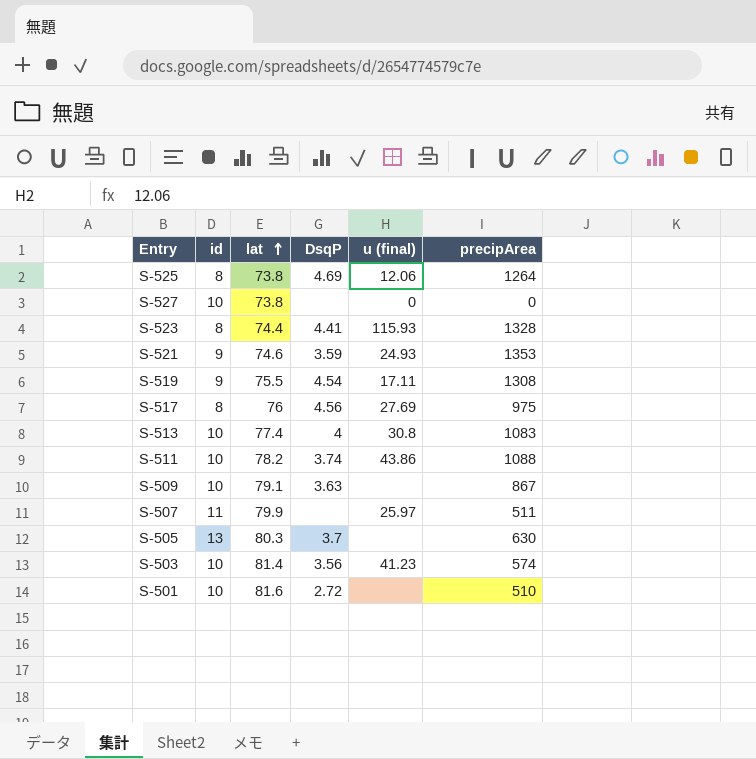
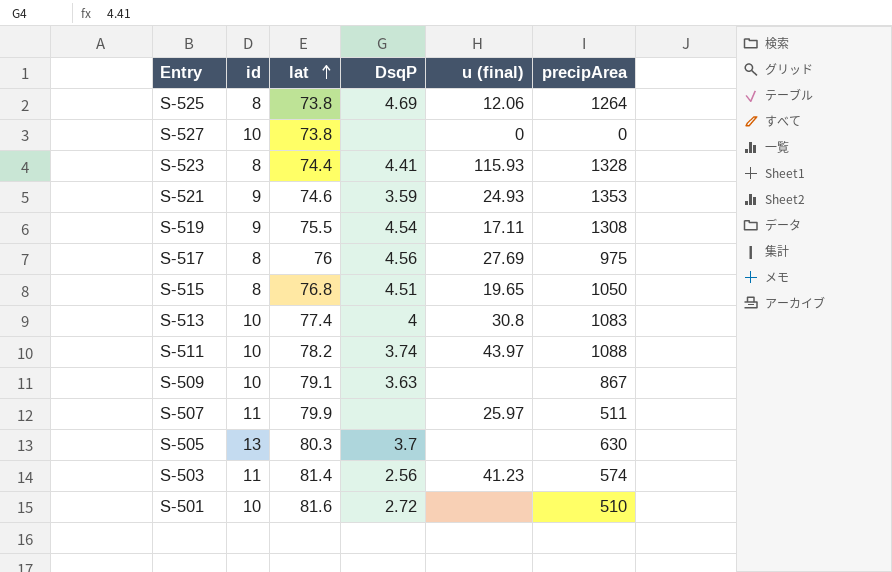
row S-515: none -> 8 | 76.8 | 4.51 | 19.65 | 1050
S-511 | u (final): 43.86 -> 43.97
S-503 | id: 10 -> 11
S-503 | DsqP: 3.56 -> 2.56

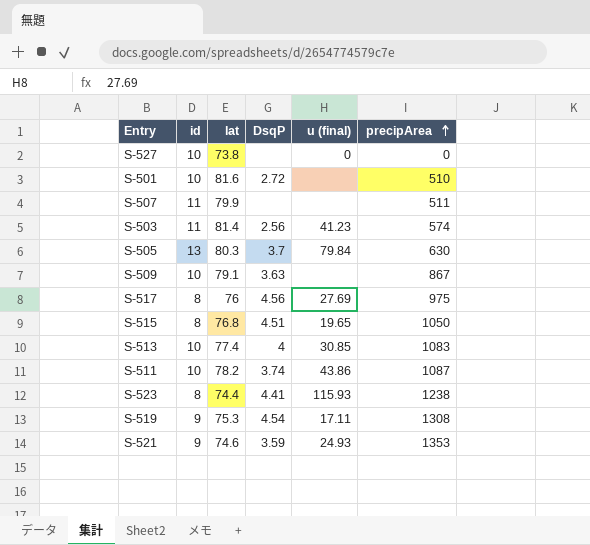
row order: lat ascending -> precipArea ascending
row S-525: 8 | 73.8 | 4.69 | 12.06 | 1264 -> none
S-507 | u (final): 25.97 -> none
S-505 | u (final): none -> 79.84
S-513 | u (final): 30.8 -> 30.85
S-511 | u (final): 43.97 -> 43.86
S-511 | precipArea: 1088 -> 1087
S-523 | precipArea: 1328 -> 1238
S-519 | lat: 75.5 -> 75.3

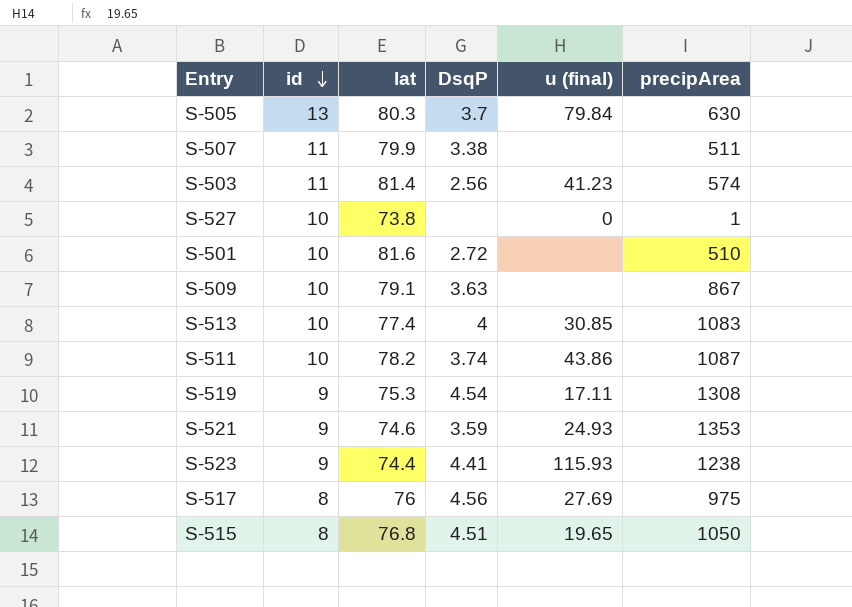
row order: precipArea ascending -> id descending
S-507 | DsqP: none -> 3.38
S-527 | precipArea: 0 -> 1
S-523 | id: 8 -> 9

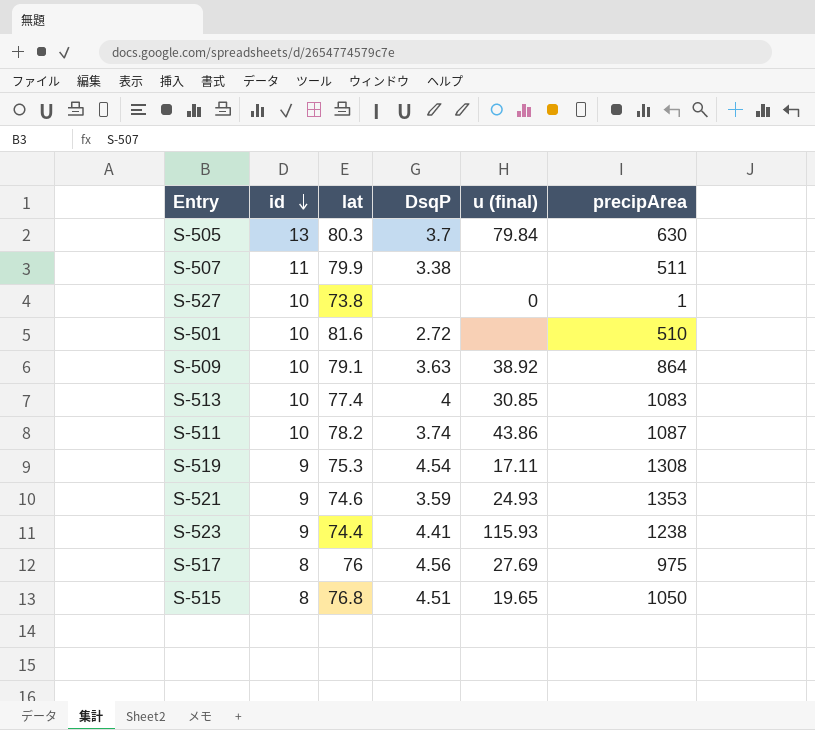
row S-503: 11 | 81.4 | 2.56 | 41.23 | 574 -> none
S-509 | u (final): none -> 38.92
S-509 | precipArea: 867 -> 864

